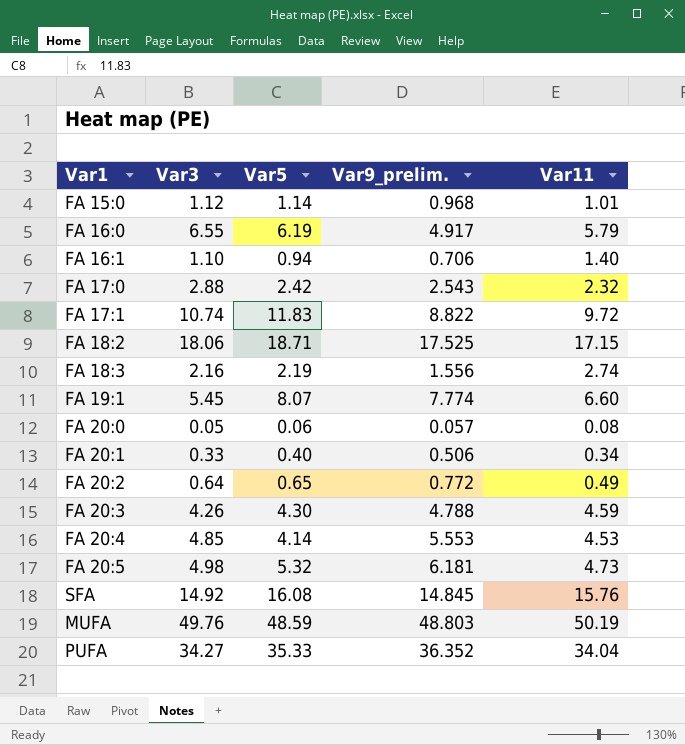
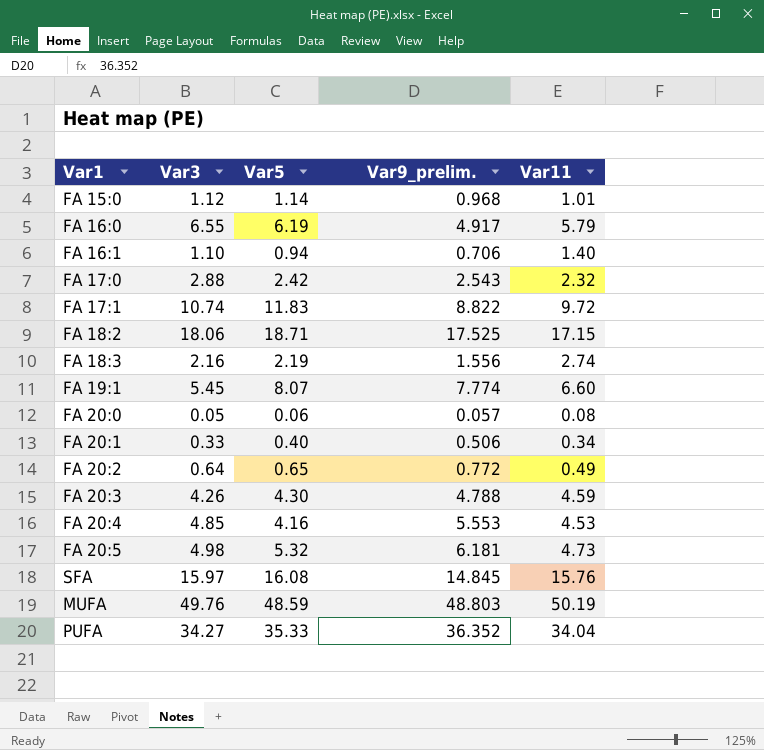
FA 20:4 | Var5: 4.14 -> 4.16
SFA | Var3: 14.92 -> 15.97

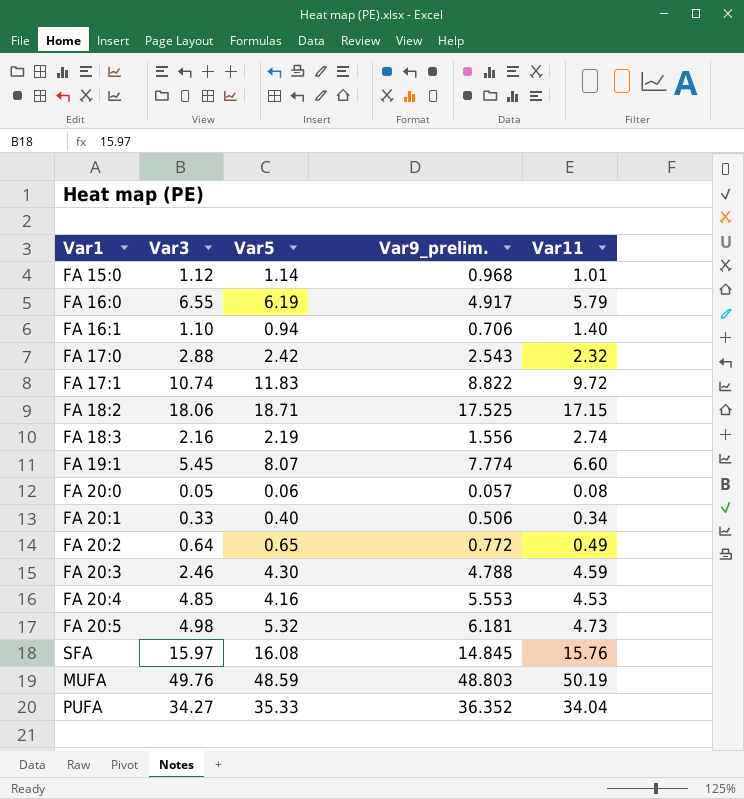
FA 20:3 | Var3: 4.26 -> 2.46

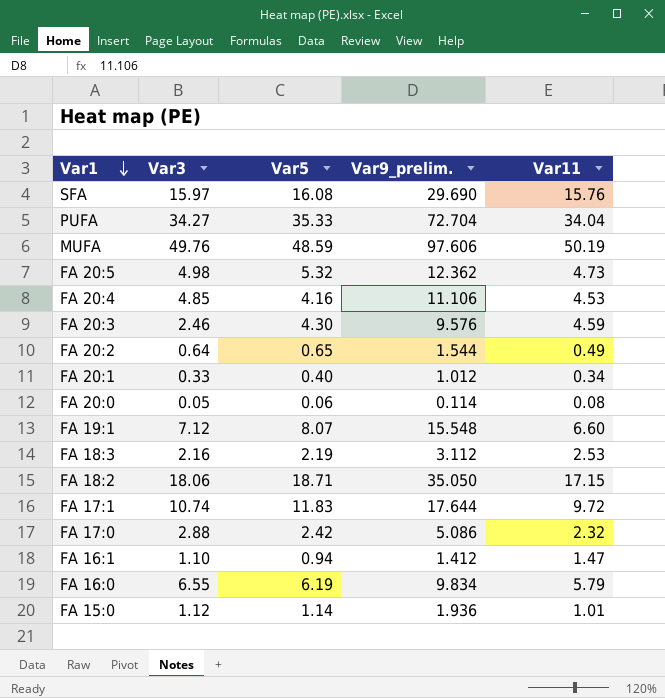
row order: none -> Var1 descending
SFA | Var9_prelim.: 14.845 -> 29.690
PUFA | Var9_prelim.: 36.352 -> 72.704
MUFA | Var9_prelim.: 48.803 -> 97.606
FA 20:5 | Var9_prelim.: 6.181 -> 12.362
FA 20:4 | Var9_prelim.: 5.553 -> 11.106
FA 20:3 | Var9_prelim.: 4.788 -> 9.576
FA 20:2 | Var9_prelim.: 0.772 -> 1.544
FA 20:1 | Var9_prelim.: 0.506 -> 1.012
FA 20:0 | Var9_prelim.: 0.057 -> 0.114
FA 19:1 | Var3: 5.45 -> 7.12
FA 19:1 | Var9_prelim.: 7.774 -> 15.548
FA 18:3 | Var9_prelim.: 1.556 -> 3.112
FA 18:3 | Var11: 2.74 -> 2.53
FA 18:2 | Var9_prelim.: 17.525 -> 35.050
FA 17:1 | Var9_prelim.: 8.822 -> 17.644
FA 17:0 | Var9_prelim.: 2.543 -> 5.086
FA 16:1 | Var9_prelim.: 0.706 -> 1.412
FA 16:1 | Var11: 1.40 -> 1.47
FA 16:0 | Var9_prelim.: 4.917 -> 9.834
FA 15:0 | Var9_prelim.: 0.968 -> 1.936

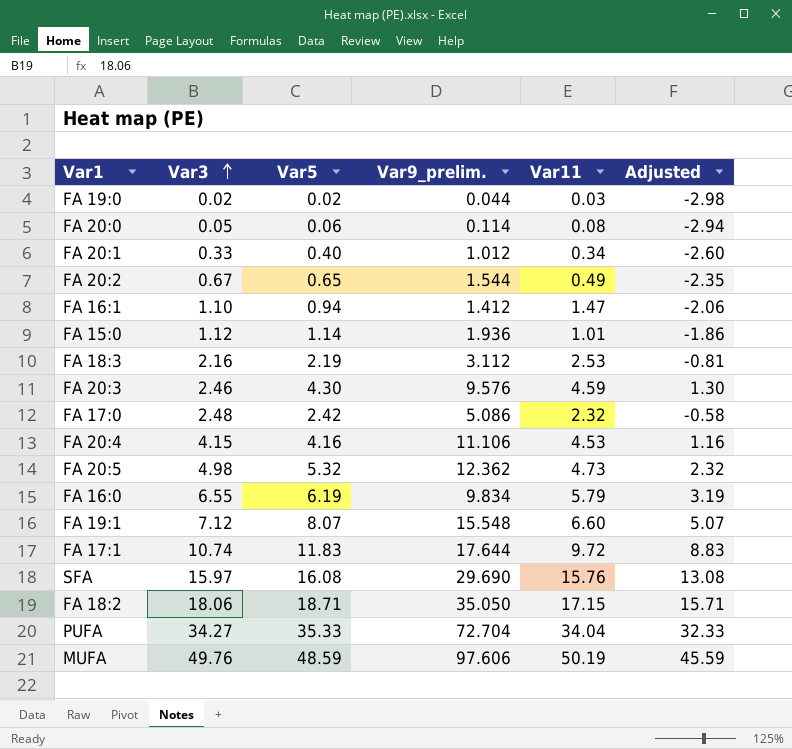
row order: Var1 descending -> Var3 ascending
column Adjusted | formula: none -> [Var5] - 3
row FA 19:0: none -> 0.02 | 0.02 | 0.044 | 0.03 | -2.98
FA 20:2 | Var3: 0.64 -> 0.67
FA 17:0 | Var3: 2.88 -> 2.48
FA 20:4 | Var3: 4.85 -> 4.15

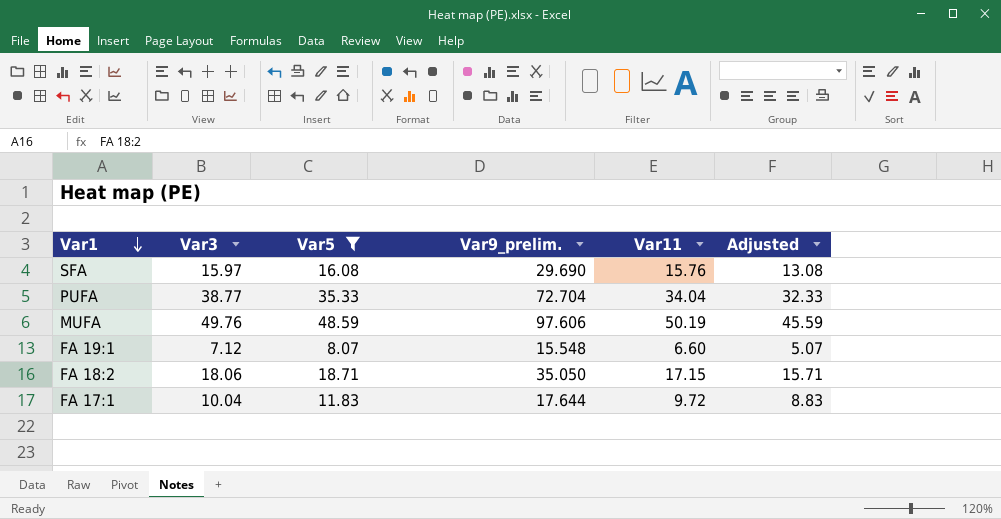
filter: none -> Var5 >= 8.07
row order: Var3 ascending -> Var1 descending
PUFA | Var3: 34.27 -> 38.77
FA 17:1 | Var3: 10.74 -> 10.04

